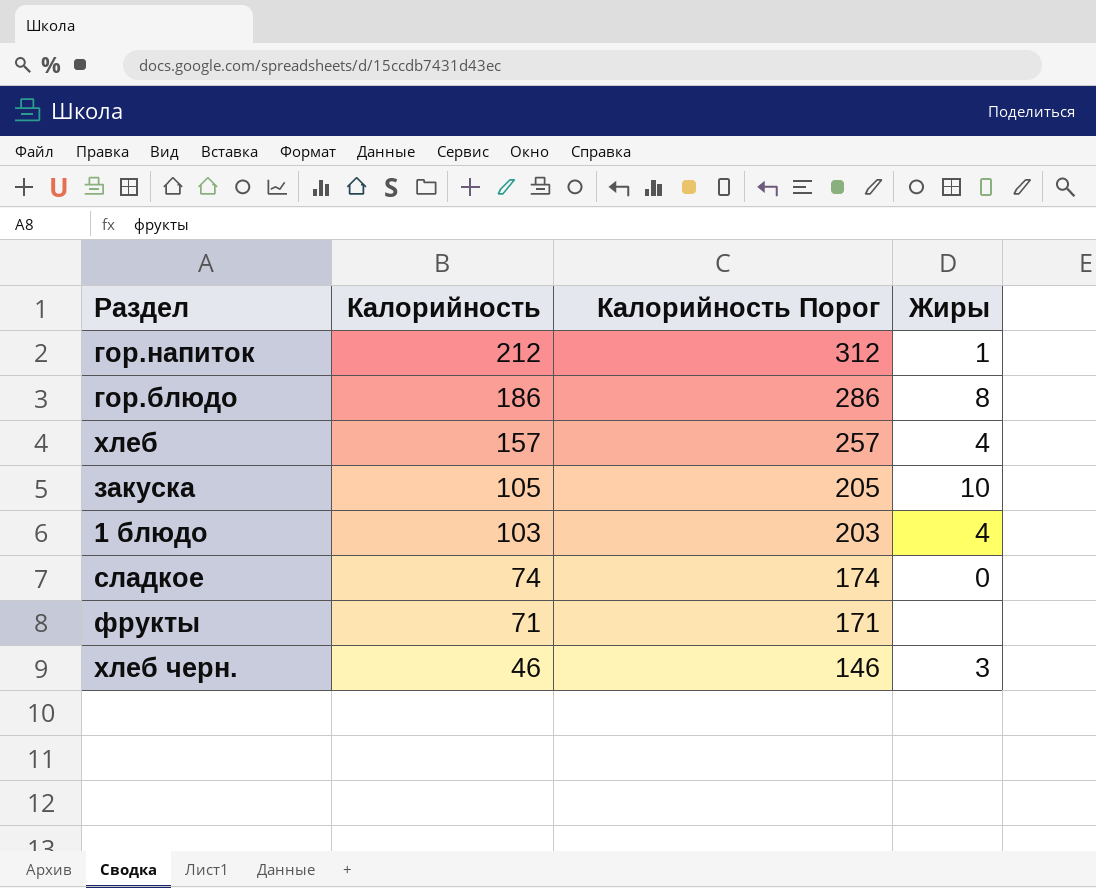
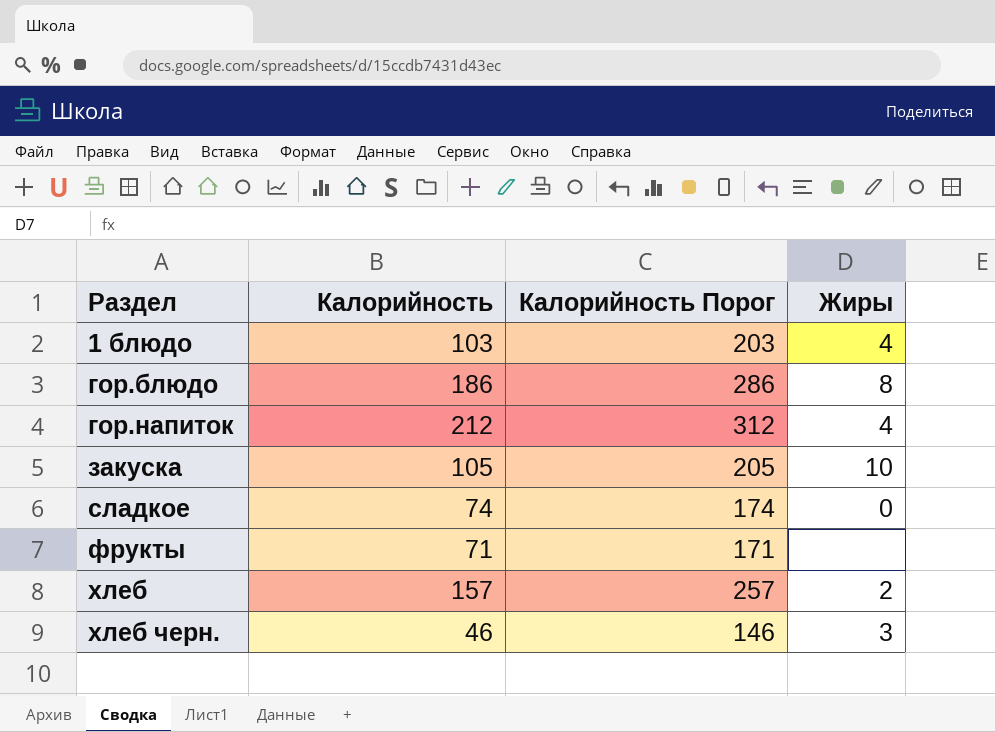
row order: Калорийность descending -> Раздел ascending
гор.напиток | Жиры: 1 -> 4
хлеб | Жиры: 4 -> 2

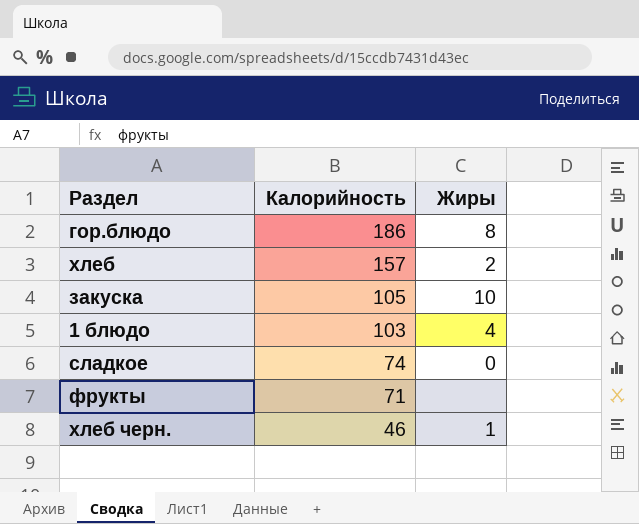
row order: Раздел ascending -> Калорийность descending
column Калорийность Порог | formula: [Калорийность] + 100 -> none
row гор.напиток: 212 | 312 | 4 -> none
хлеб черн. | Жиры: 3 -> 1

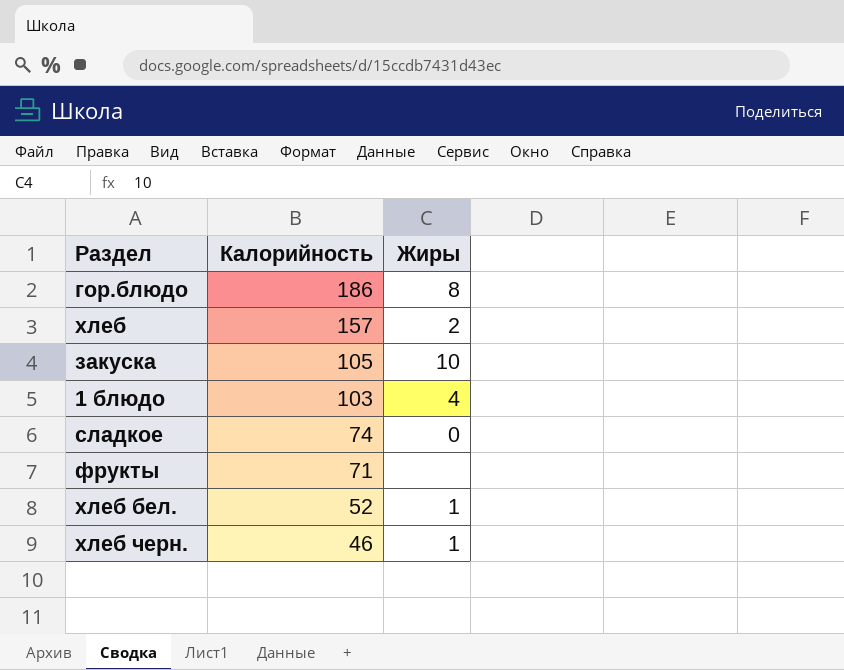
row хлеб бел.: none -> 52 | 1

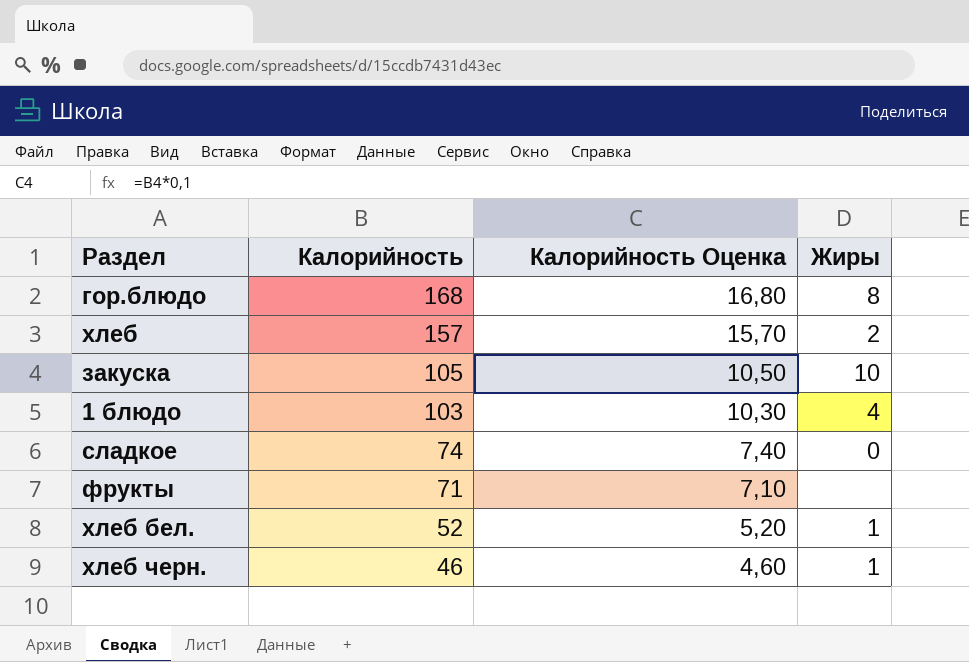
column Калорийность Оценка | formula: none -> [Калорийность] * 0,1
гор.блюдо | Калорийность: 186 -> 168

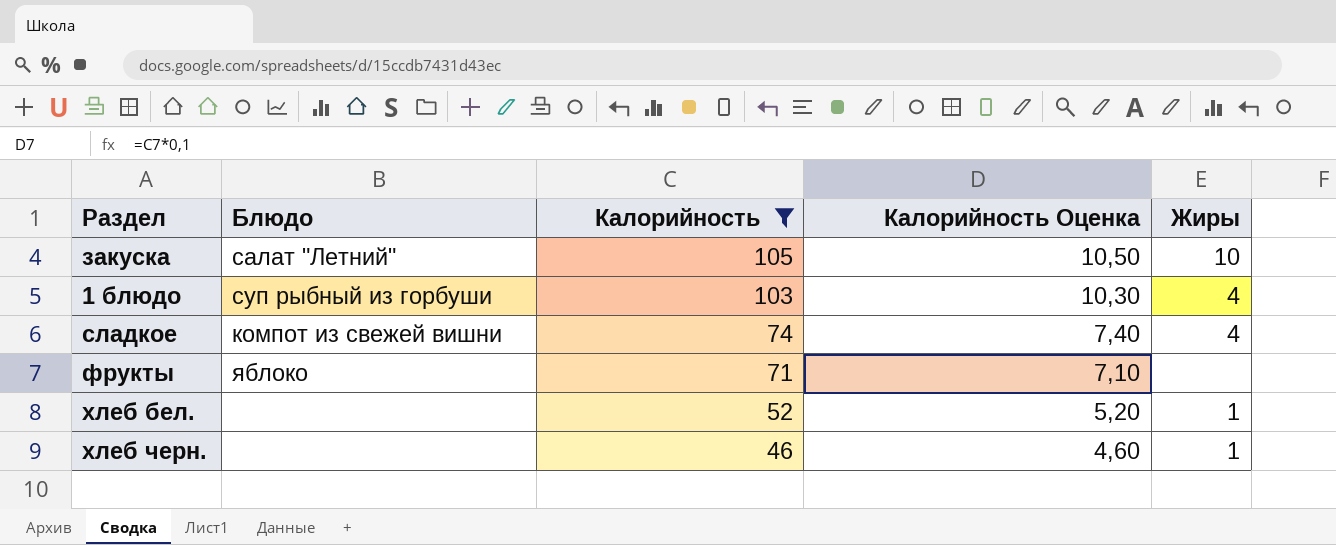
filter: none -> Калорийность <= 105
column Блюдо | position: none -> 2
сладкое | Жиры: 0 -> 4

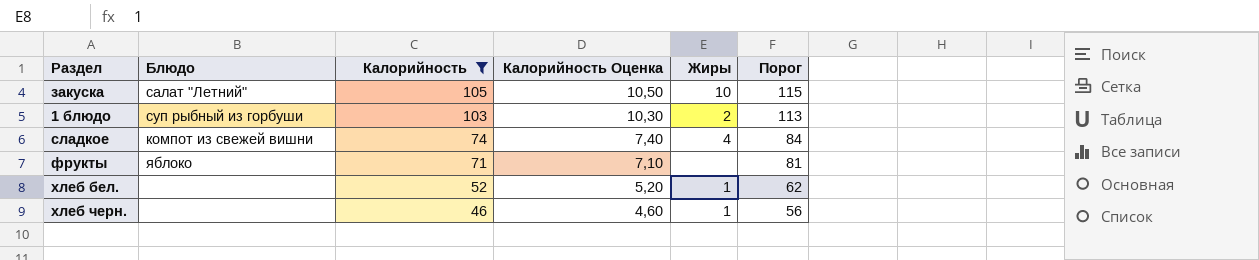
column Порог | formula: none -> [Калорийность] + 10
1 блюдо | Жиры: 4 -> 2

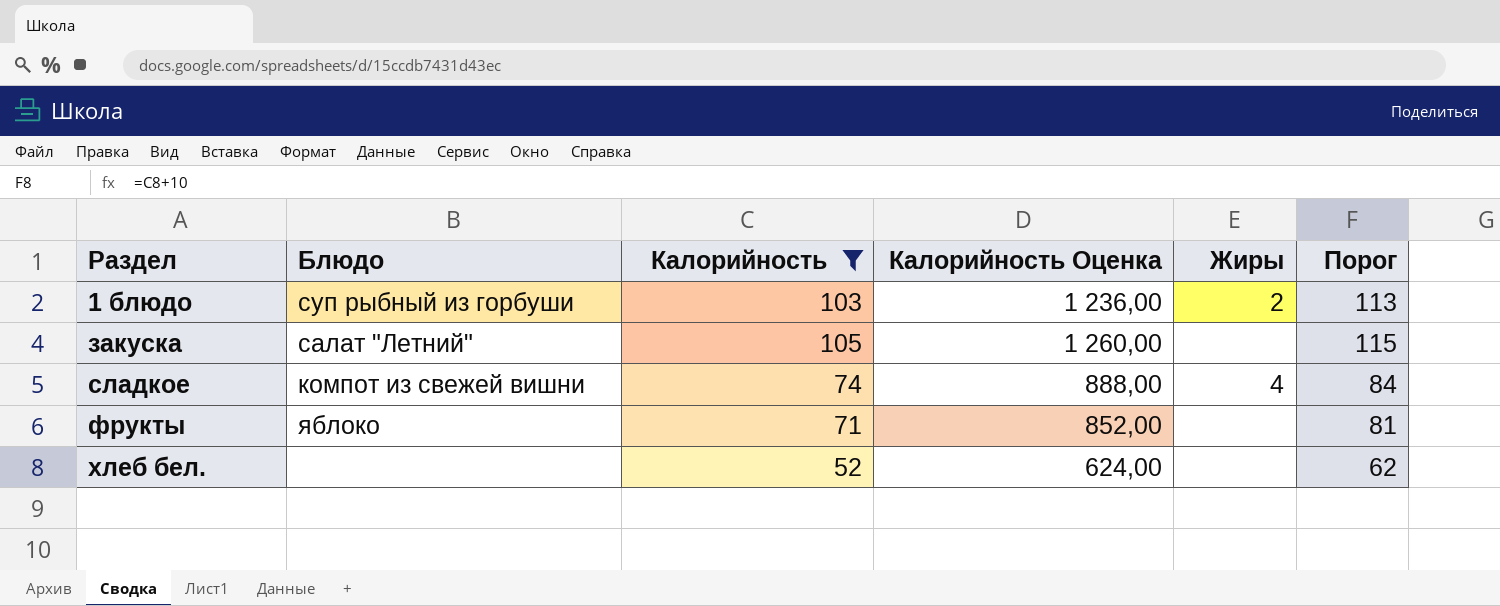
row order: Калорийность descending -> Раздел ascending
column Калорийность Оценка | formula: [Калорийность] * 0,1 -> [Калорийность] * 12
row хлеб черн.: none | 46 | 4,60 | 1 | 56 -> none
закуска | Жиры: 10 -> none
хлеб бел. | Жиры: 1 -> none

